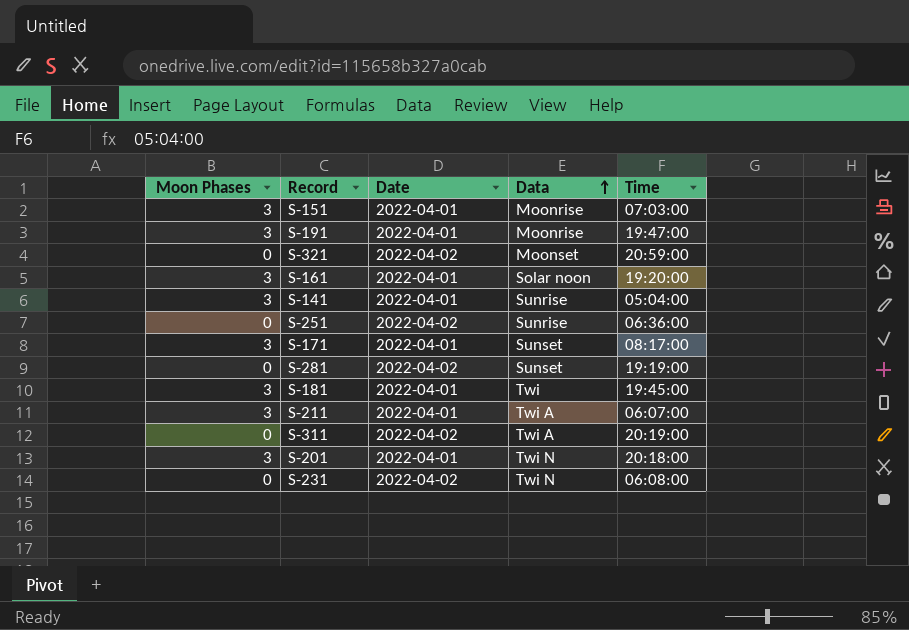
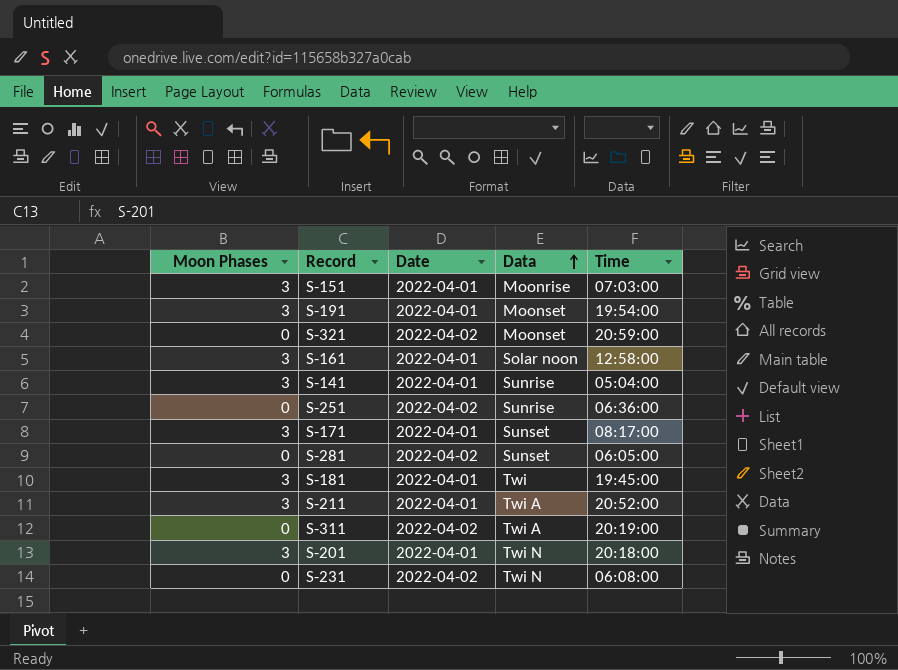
S-191 | Data: Moonrise -> Moonset
S-191 | Time: 19:47:00 -> 19:54:00
S-161 | Time: 19:20:00 -> 12:58:00
S-281 | Time: 19:19:00 -> 06:05:00
S-211 | Time: 06:07:00 -> 20:52:00

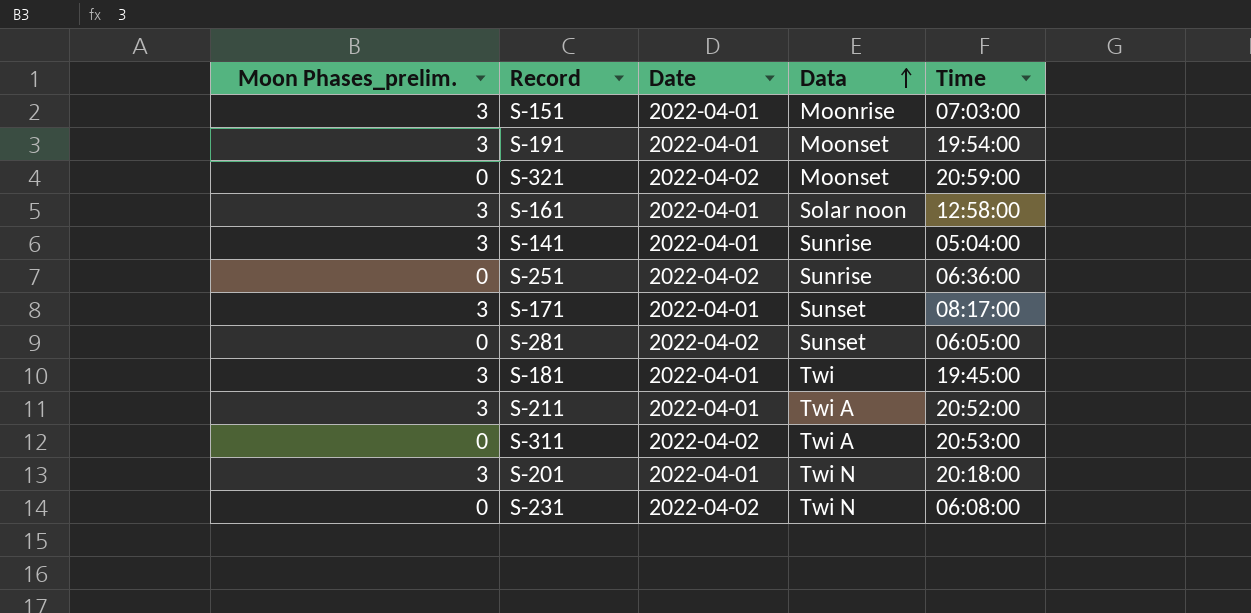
column name: Moon Phases -> Moon Phases_prelim.
S-311 | Time: 20:19:00 -> 20:53:00

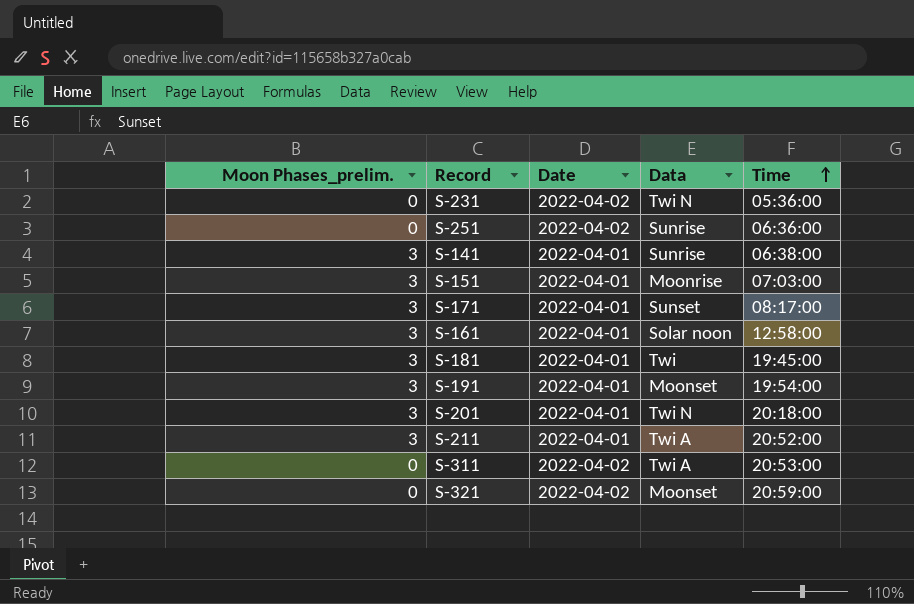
row order: Data ascending -> Time ascending
row S-281: 0 | 2022-04-02 | Sunset | 06:05:00 -> none
S-231 | Time: 06:08:00 -> 05:36:00
S-141 | Time: 05:04:00 -> 06:38:00

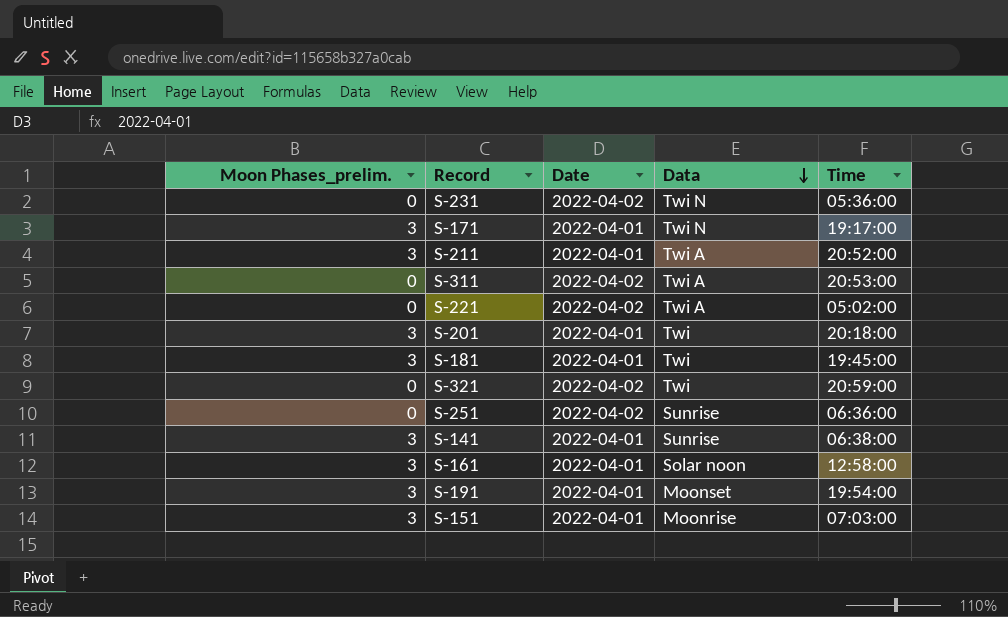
row order: Time ascending -> Data descending
S-171 | Data: Sunset -> Twi N
S-171 | Time: 08:17:00 -> 19:17:00
row S-221: none -> 0 | 2022-04-02 | Twi A | 05:02:00
S-201 | Data: Twi N -> Twi
S-321 | Data: Moonset -> Twi

